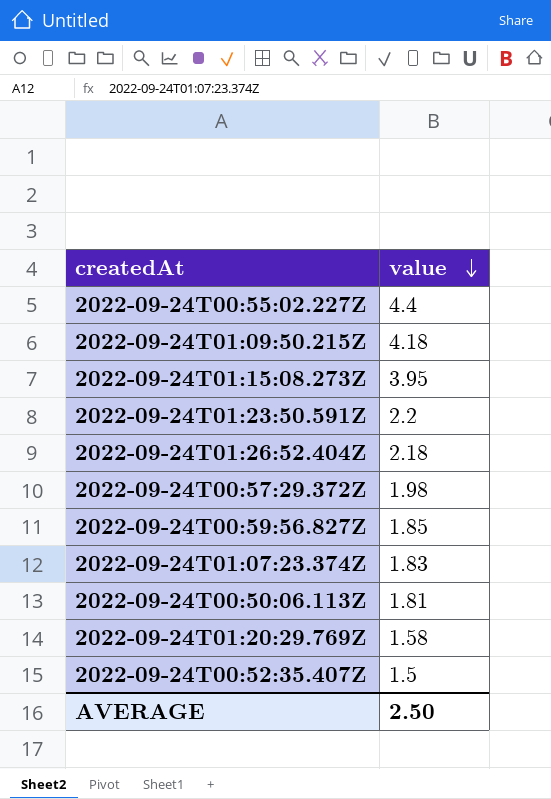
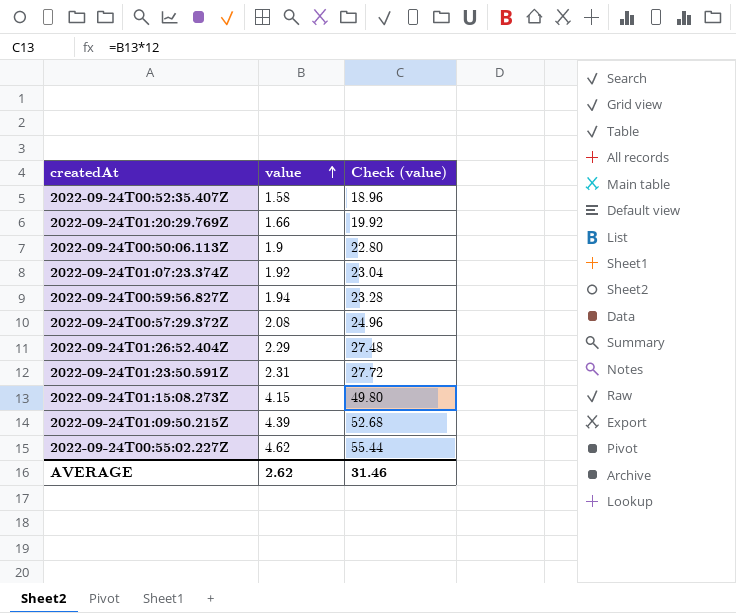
row order: value descending -> value ascending
column Check (value) | formula: none -> [value] * 12
2022-09-24T00:52:35.407Z | value: 1.5 -> 1.58
2022-09-24T01:20:29.769Z | value: 1.58 -> 1.66
2022-09-24T00:50:06.113Z | value: 1.81 -> 1.9
2022-09-24T01:07:23.374Z | value: 1.83 -> 1.92
2022-09-24T00:59:56.827Z | value: 1.85 -> 1.94
2022-09-24T00:57:29.372Z | value: 1.98 -> 2.08
2022-09-24T01:26:52.404Z | value: 2.18 -> 2.29
2022-09-24T01:23:50.591Z | value: 2.2 -> 2.31
2022-09-24T01:15:08.273Z | value: 3.95 -> 4.15
2022-09-24T01:09:50.215Z | value: 4.18 -> 4.39
2022-09-24T00:55:02.227Z | value: 4.4 -> 4.62
AVERAGE | value: 2.50 -> 2.62

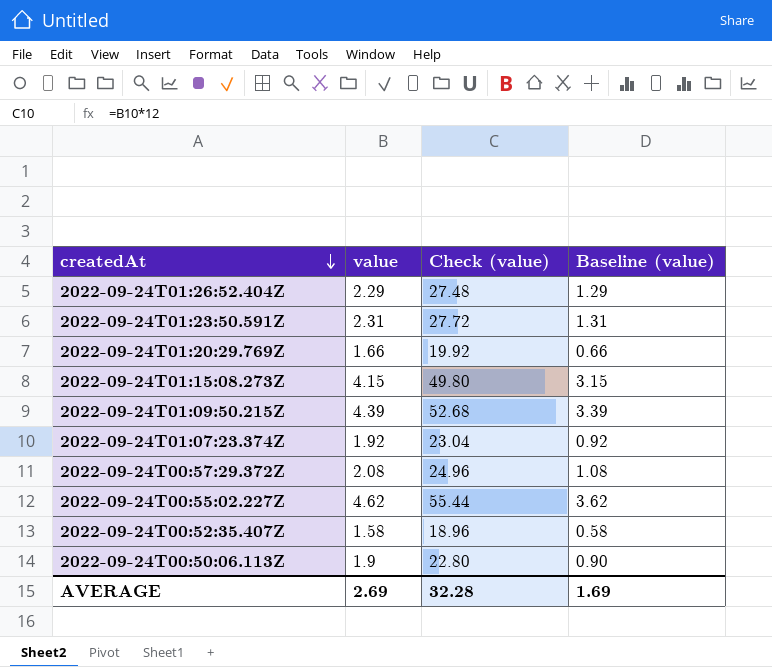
row order: value ascending -> createdAt descending
column Baseline (value) | formula: none -> [value] - 1
row 2022-09-24T00:59:56.827Z: 1.94 | 23.28 -> none
AVERAGE | value: 2.62 -> 2.69
AVERAGE | Check (value): 31.46 -> 32.28

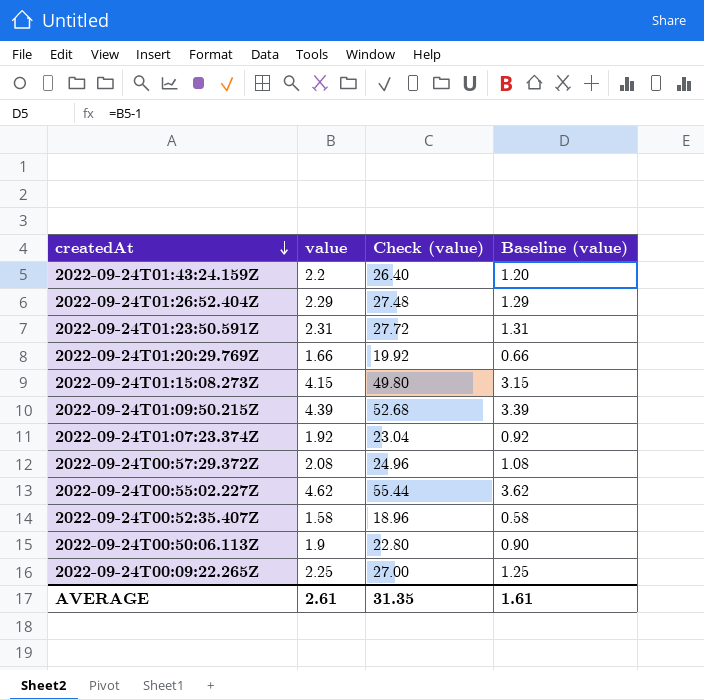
row 2022-09-24T01:43:24.159Z: none -> 2.2 | 26.40 | 1.20
row 2022-09-24T00:09:22.265Z: none -> 2.25 | 27.00 | 1.25
AVERAGE | value: 2.69 -> 2.61
AVERAGE | Check (value): 32.28 -> 31.35
AVERAGE | Baseline (value): 1.69 -> 1.61

